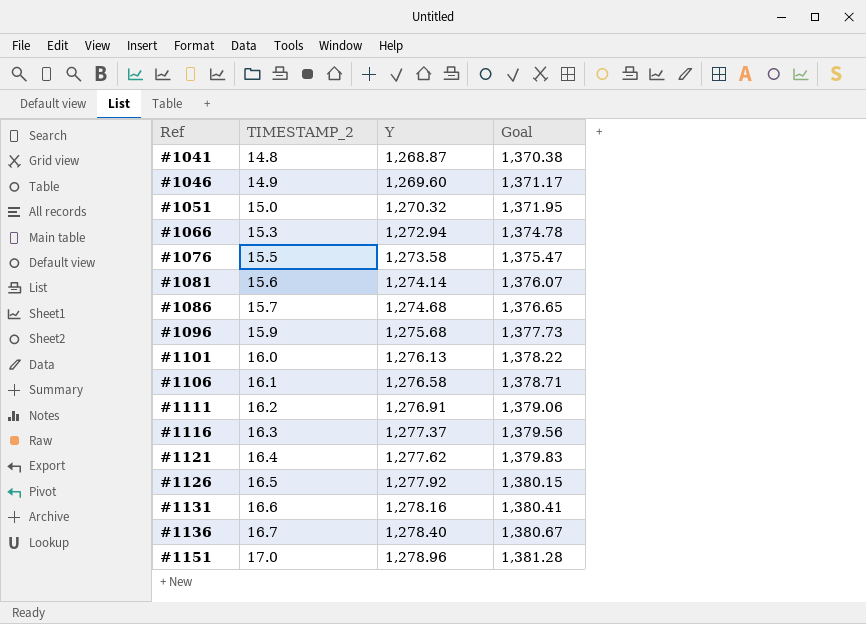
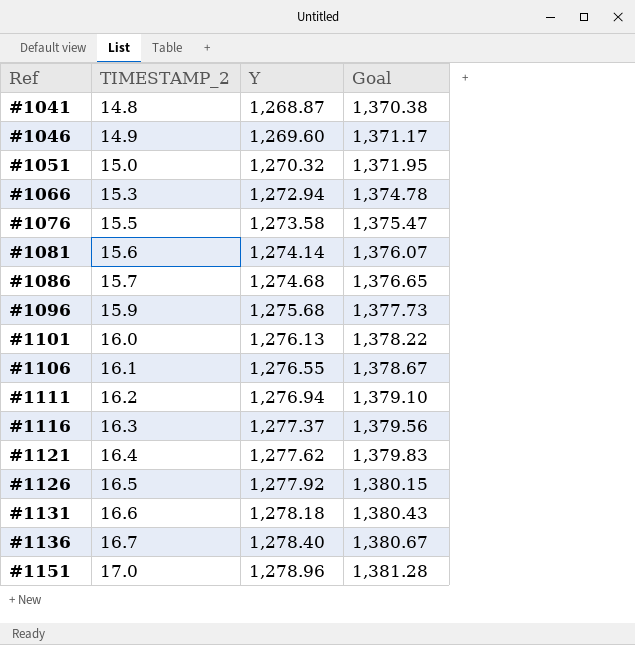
#1106 | Y: 1,276.58 -> 1,276.55
#1106 | Goal: 1,378.71 -> 1,378.67
#1111 | Y: 1,276.91 -> 1,276.94
#1111 | Goal: 1,379.06 -> 1,379.10
#1131 | Y: 1,278.16 -> 1,278.18
#1131 | Goal: 1,380.41 -> 1,380.43

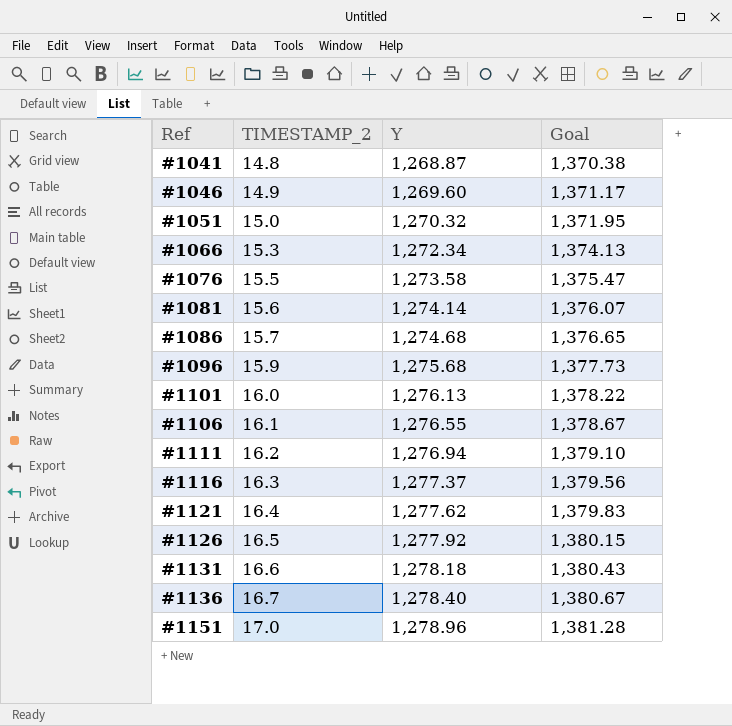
#1066 | Y: 1,272.94 -> 1,272.34
#1066 | Goal: 1,374.78 -> 1,374.13

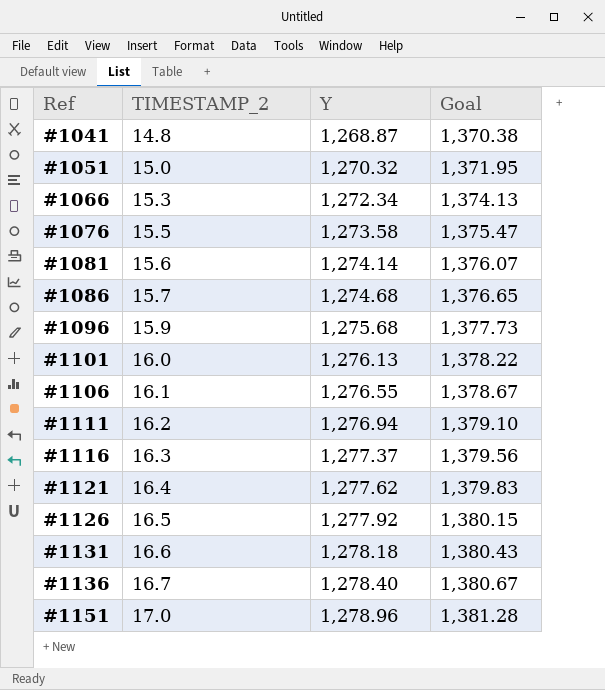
row #1046: 14.9 | 1,269.60 | 1,371.17 -> none

